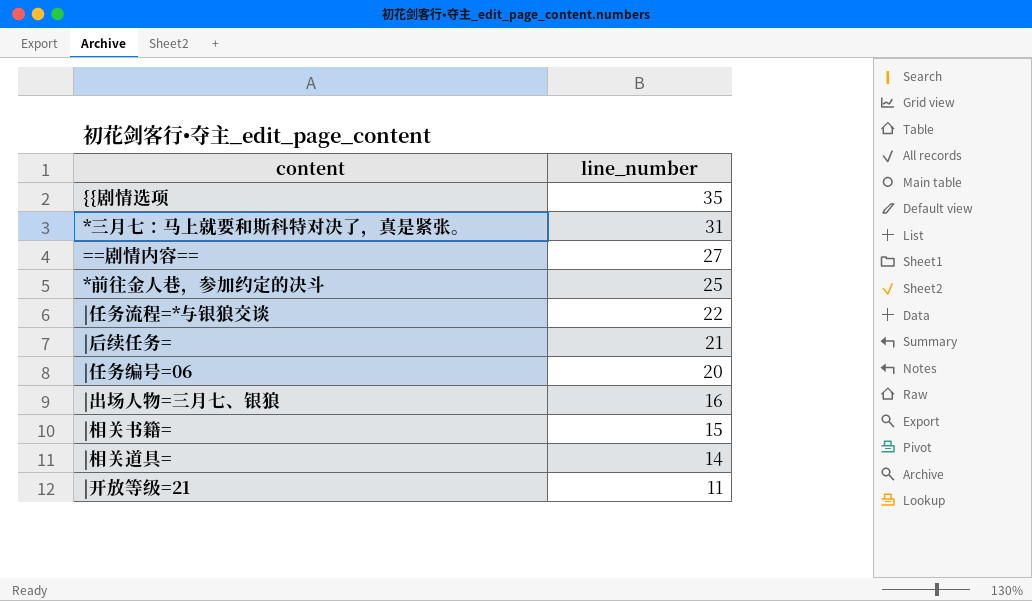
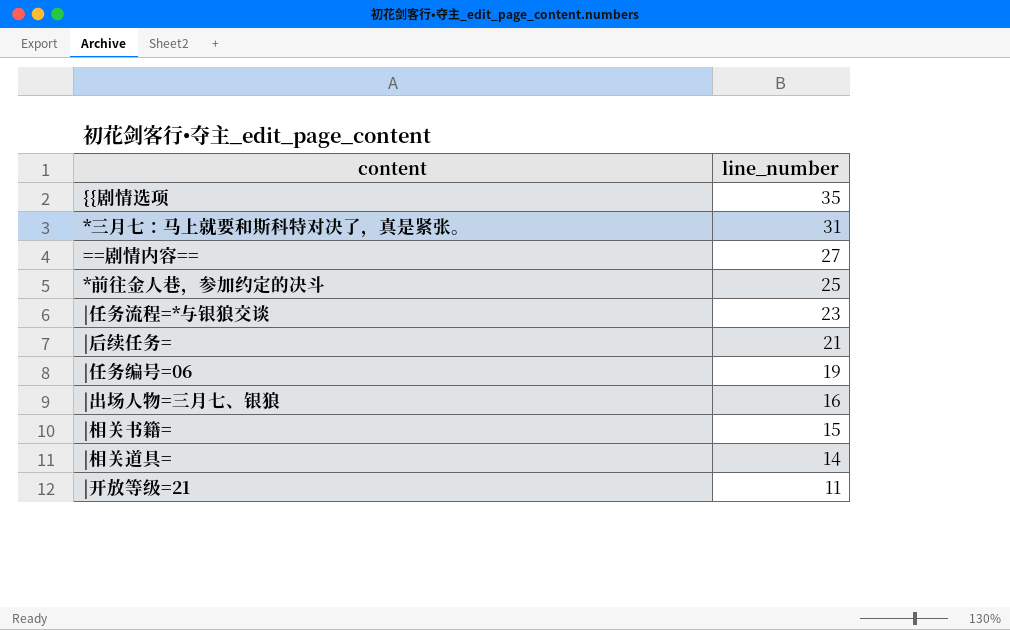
|任务流程=*与银狼交谈 | line_number: 22 -> 23
|任务编号=06 | line_number: 20 -> 19

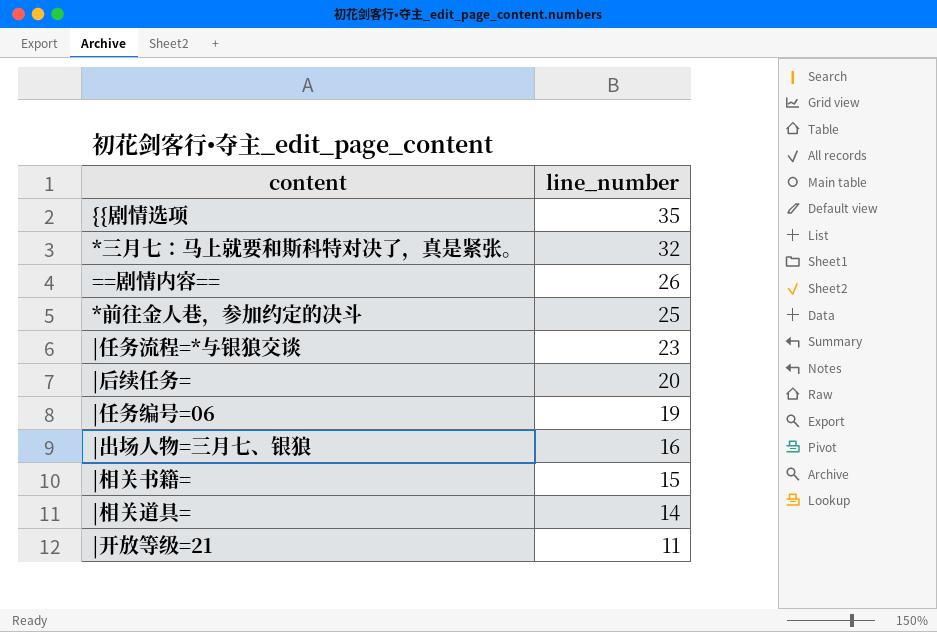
*三月七：马上就要和斯科特对决了，真是紧张。 | line_number: 31 -> 32
==剧情内容== | line_number: 27 -> 26
|后续任务= | line_number: 21 -> 20

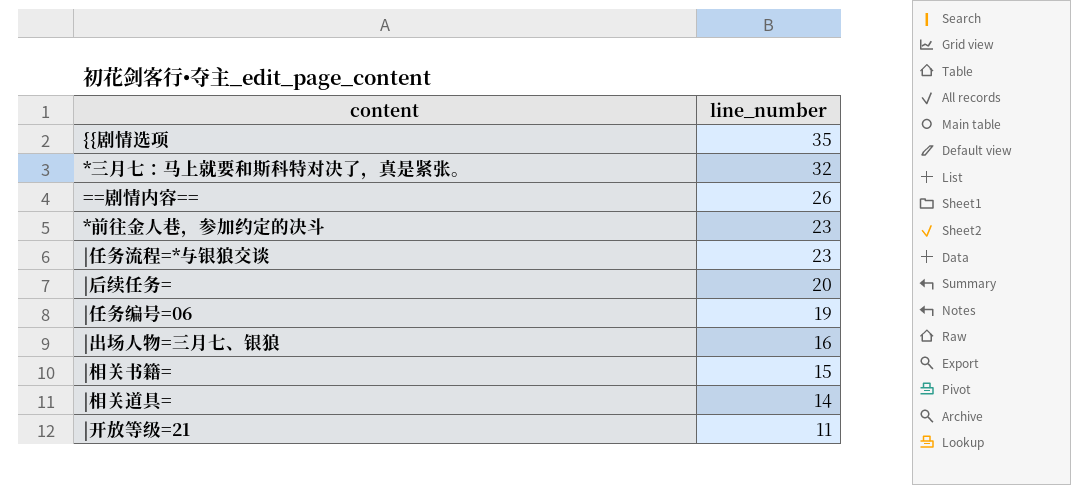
*前往金人巷，参加约定的决斗 | line_number: 25 -> 23

